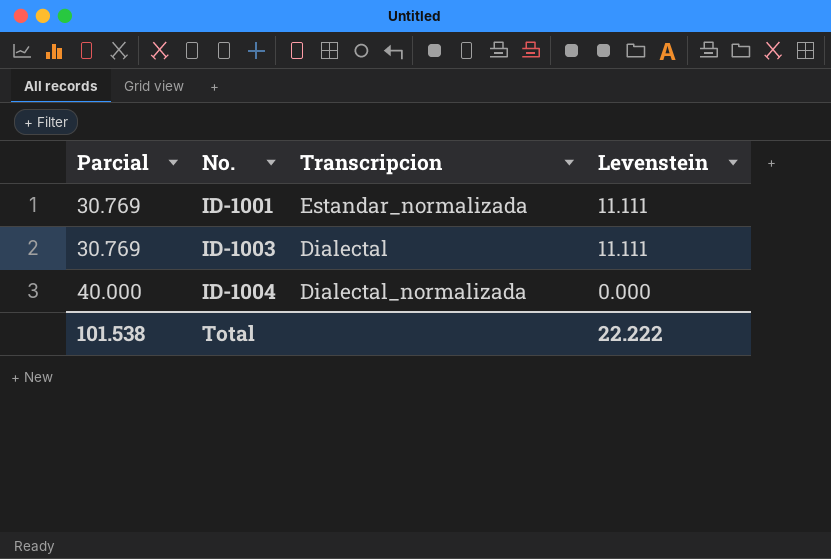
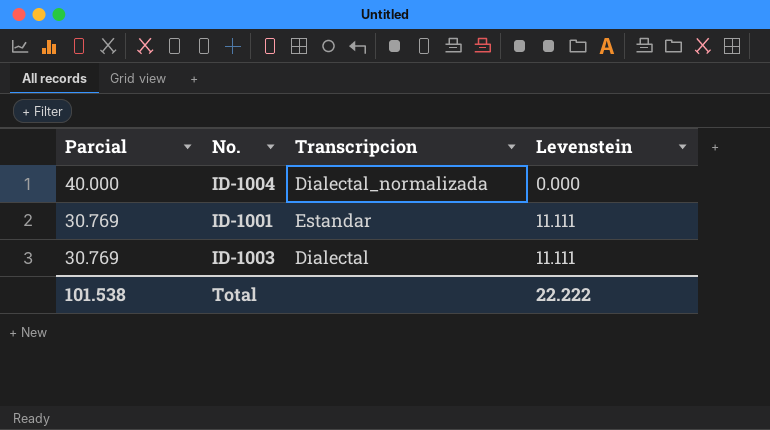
row order: Parcial ascending -> Parcial descending
ID-1001 | Transcripcion: Estandar_normalizada -> Estandar

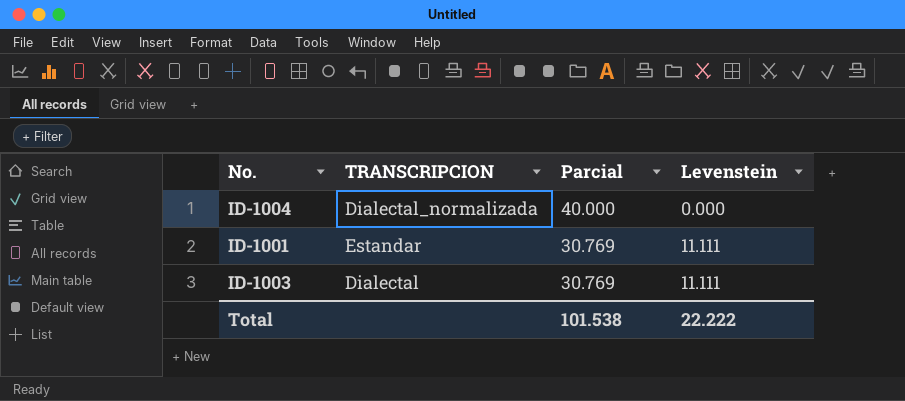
column name: Transcripcion -> TRANSCRIPCION
column Parcial | position: 1 -> 3

